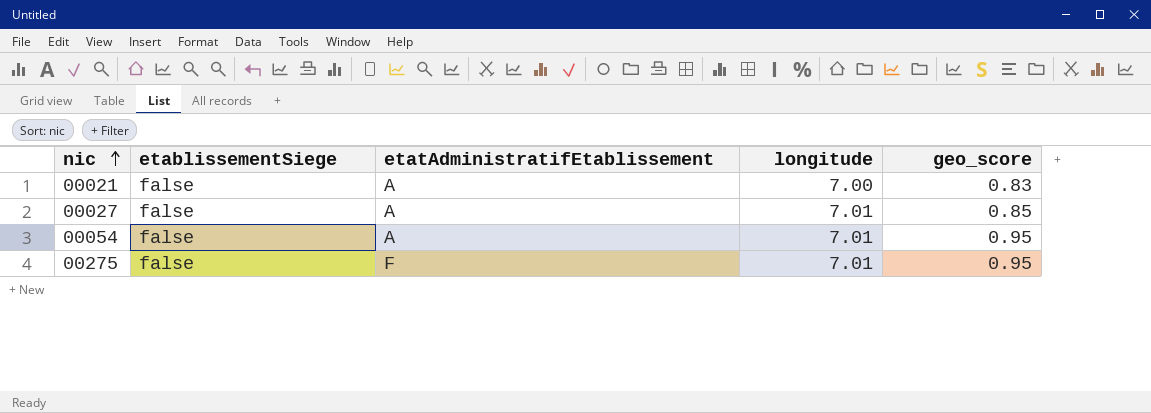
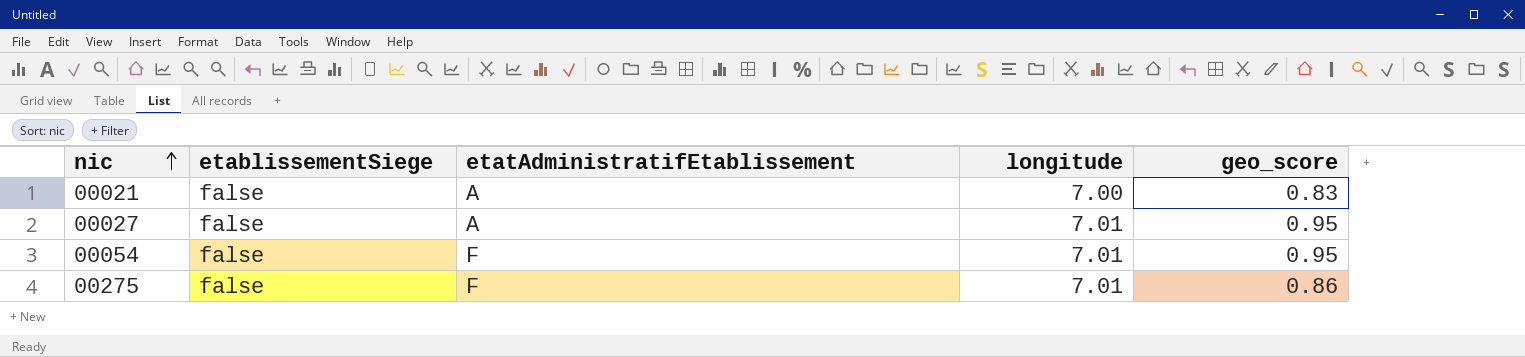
00027 | geo_score: 0.85 -> 0.95
00054 | etatAdministratifEtablissement: A -> F
00275 | geo_score: 0.95 -> 0.86

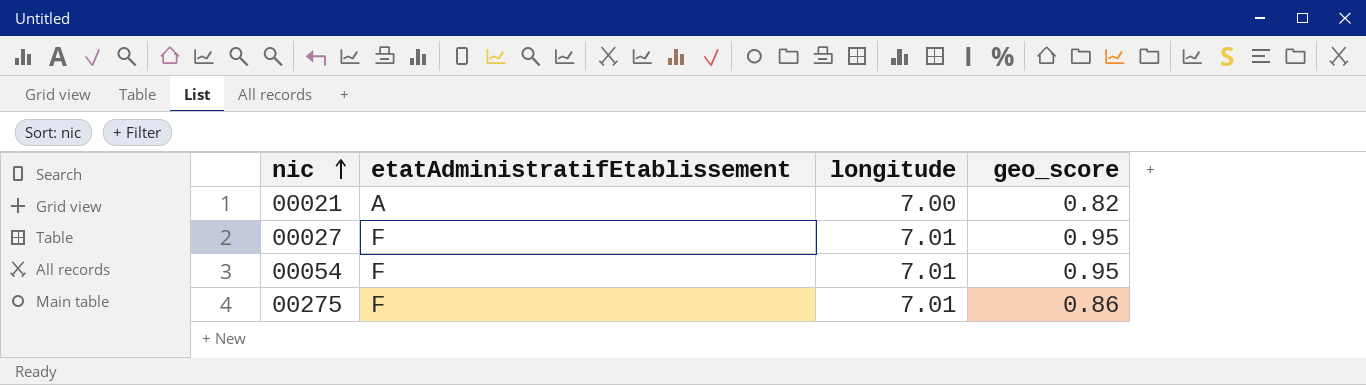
column etablissementSiege | position: 2 -> none
00021 | geo_score: 0.83 -> 0.82
00027 | etatAdministratifEtablissement: A -> F

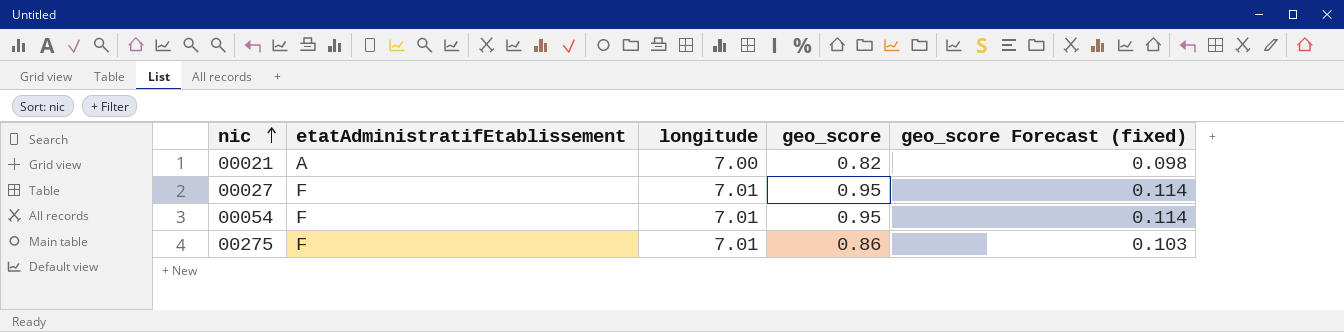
column geo_score Forecast (fixed) | formula: none -> [geo_score] * 0.12

